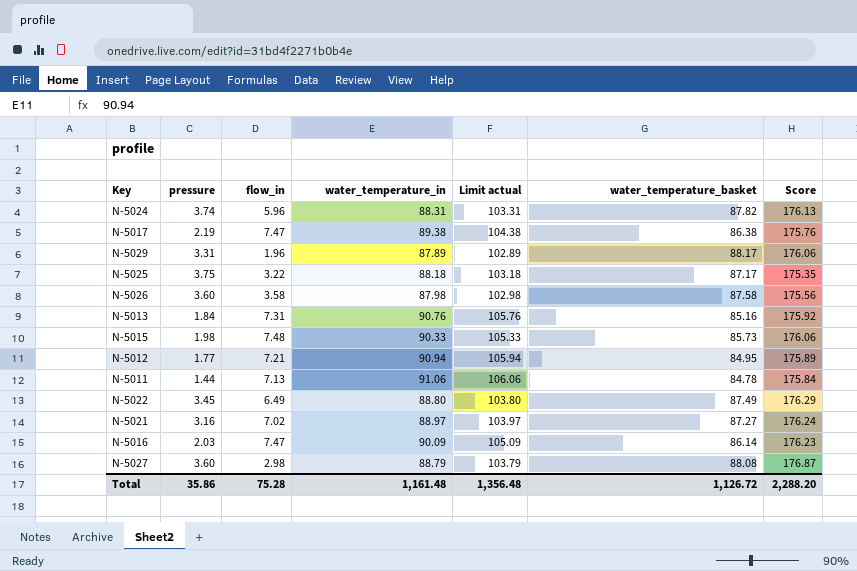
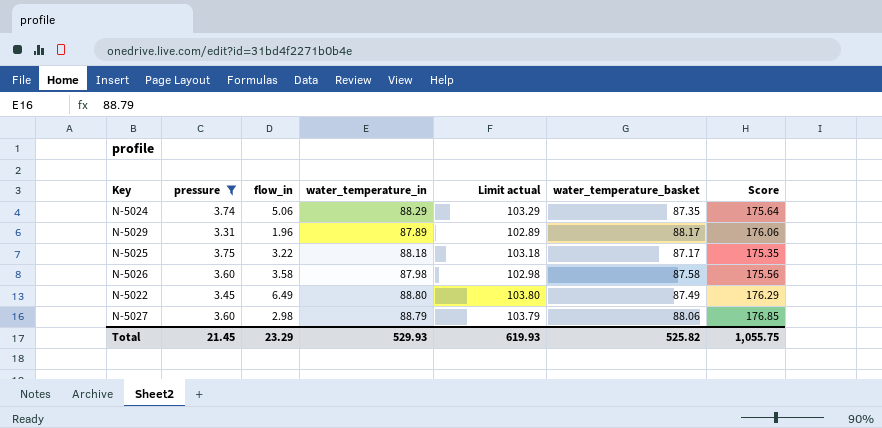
filter: none -> pressure >= 3.31
N-5024 | flow_in: 5.96 -> 5.06
N-5024 | water_temperature_in: 88.31 -> 88.29
N-5024 | Limit actual: 103.31 -> 103.29
N-5024 | water_temperature_basket: 87.82 -> 87.35
N-5024 | Score: 176.13 -> 175.64
N-5027 | water_temperature_basket: 88.08 -> 88.06
N-5027 | Score: 176.87 -> 176.85
Total | pressure: 35.86 -> 21.45
Total | flow_in: 75.28 -> 23.29
Total | water_temperature_in: 1,161.48 -> 529.93
Total | Limit actual: 1,356.48 -> 619.93
Total | water_temperature_basket: 1,126.72 -> 525.82
Total | Score: 2,288.20 -> 1,055.75

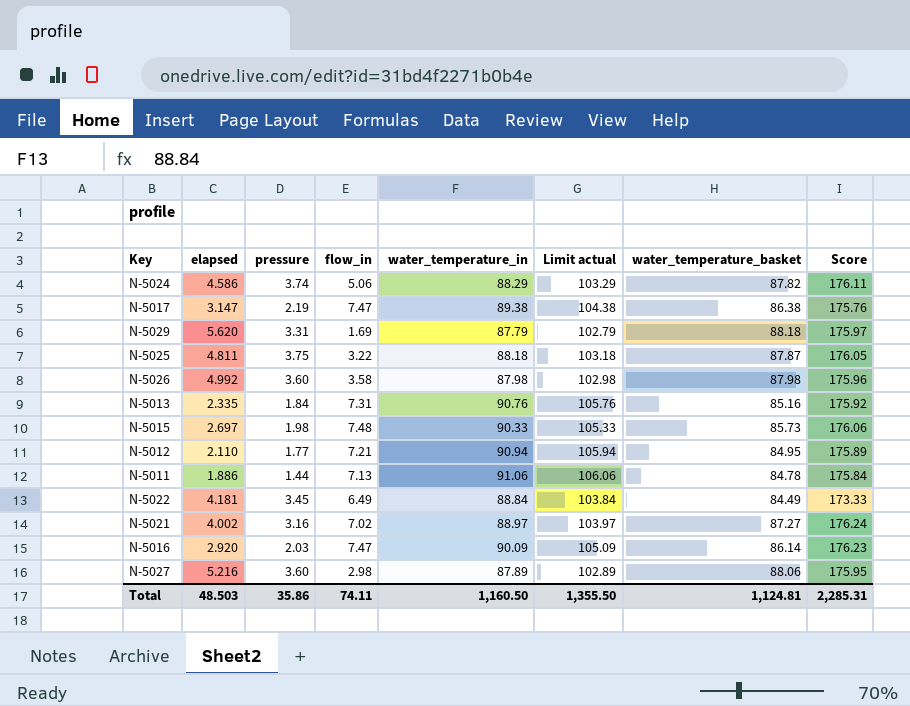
filter: pressure >= 3.31 -> none
column elapsed | position: none -> 2
N-5024 | water_temperature_basket: 87.35 -> 87.82
N-5024 | Score: 175.64 -> 176.11
N-5029 | flow_in: 1.96 -> 1.69
N-5029 | water_temperature_in: 87.89 -> 87.79
N-5029 | Limit actual: 102.89 -> 102.79
N-5029 | water_temperature_basket: 88.17 -> 88.18
N-5029 | Score: 176.06 -> 175.97
N-5025 | water_temperature_basket: 87.17 -> 87.87
N-5025 | Score: 175.35 -> 176.05
N-5026 | water_temperature_basket: 87.58 -> 87.98
N-5026 | Score: 175.56 -> 175.96
N-5022 | water_temperature_in: 88.80 -> 88.84
N-5022 | Limit actual: 103.80 -> 103.84
N-5022 | water_temperature_basket: 87.49 -> 84.49
N-5022 | Score: 176.29 -> 173.33
N-5027 | water_temperature_in: 88.79 -> 87.89
N-5027 | Limit actual: 103.79 -> 102.89
N-5027 | Score: 176.85 -> 175.95
Total | pressure: 21.45 -> 35.86
Total | flow_in: 23.29 -> 74.11
Total | water_temperature_in: 529.93 -> 1,160.50
Total | Limit actual: 619.93 -> 1,355.50
Total | water_temperature_basket: 525.82 -> 1,124.81
Total | Score: 1,055.75 -> 2,285.31

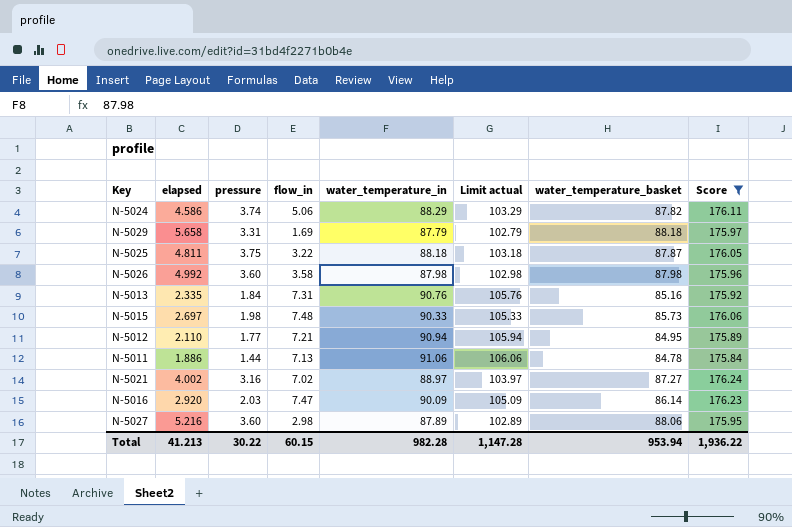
filter: none -> Score >= 175.84
N-5029 | elapsed: 5.620 -> 5.658
Total | elapsed: 48.503 -> 41.213
Total | pressure: 35.86 -> 30.22
Total | flow_in: 74.11 -> 60.15
Total | water_temperature_in: 1,160.50 -> 982.28
Total | Limit actual: 1,355.50 -> 1,147.28
Total | water_temperature_basket: 1,124.81 -> 953.94
Total | Score: 2,285.31 -> 1,936.22

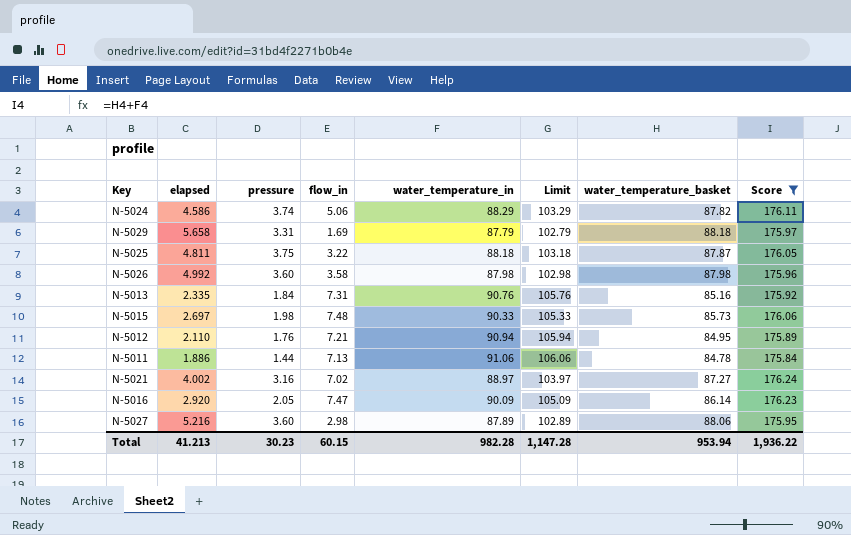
column name: Limit actual -> Limit
N-5012 | pressure: 1.77 -> 1.76
N-5016 | pressure: 2.03 -> 2.05
Total | pressure: 30.22 -> 30.23

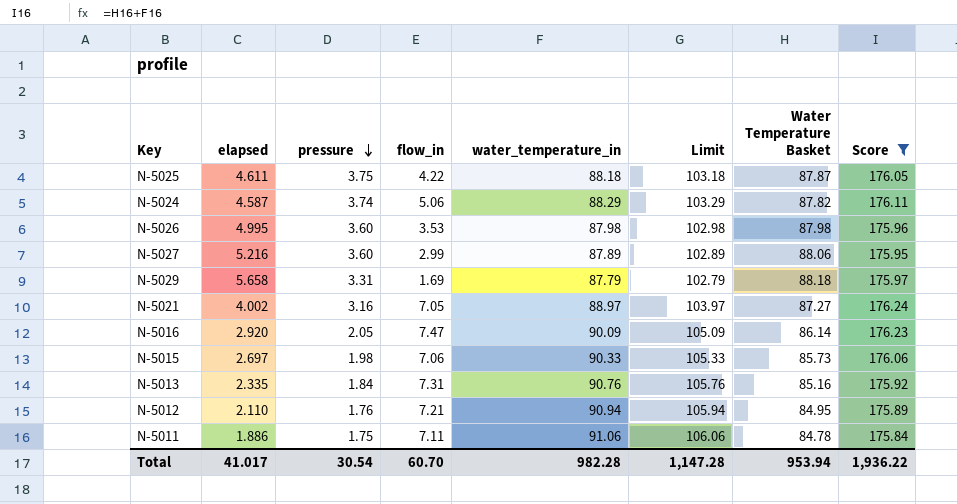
row order: none -> pressure descending
column name: water_temperature_basket -> Water Temperature Basket
N-5025 | elapsed: 4.811 -> 4.611
N-5025 | flow_in: 3.22 -> 4.22
N-5024 | elapsed: 4.586 -> 4.587
N-5026 | elapsed: 4.992 -> 4.995
N-5026 | flow_in: 3.58 -> 3.53
N-5027 | flow_in: 2.98 -> 2.99
N-5021 | flow_in: 7.02 -> 7.05
N-5015 | flow_in: 7.48 -> 7.06
N-5011 | pressure: 1.44 -> 1.75
N-5011 | flow_in: 7.13 -> 7.11
Total | elapsed: 41.213 -> 41.017
Total | pressure: 30.23 -> 30.54
Total | flow_in: 60.15 -> 60.70

